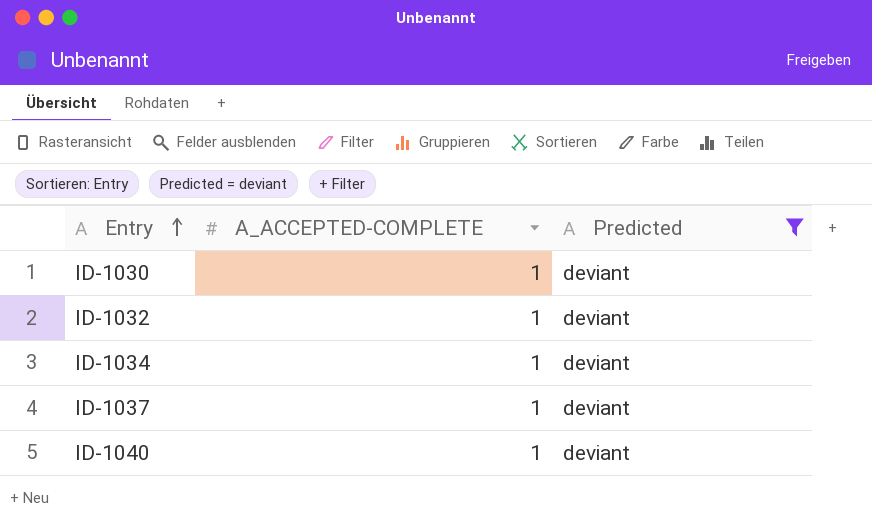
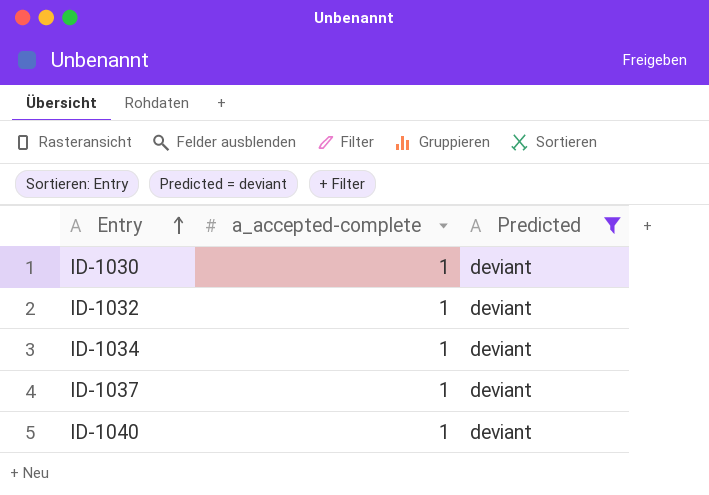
column name: A_ACCEPTED-COMPLETE -> a_accepted-complete

